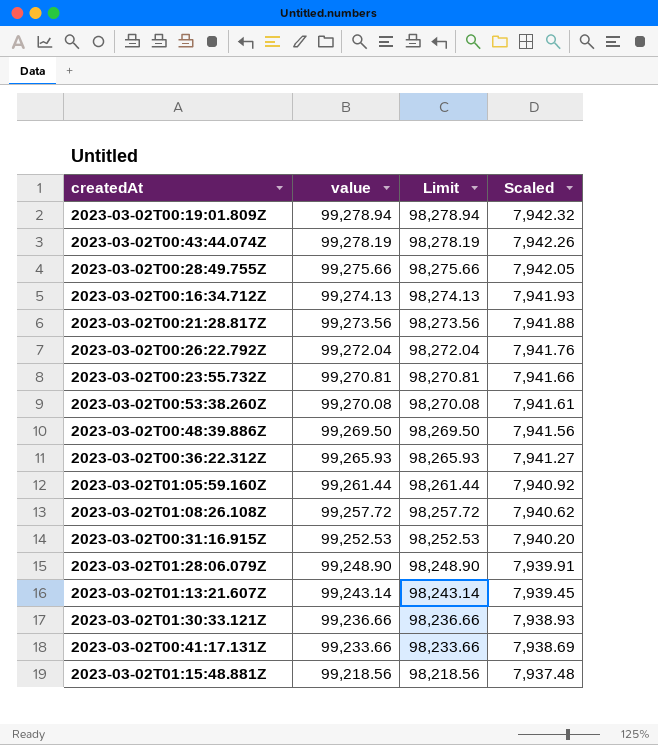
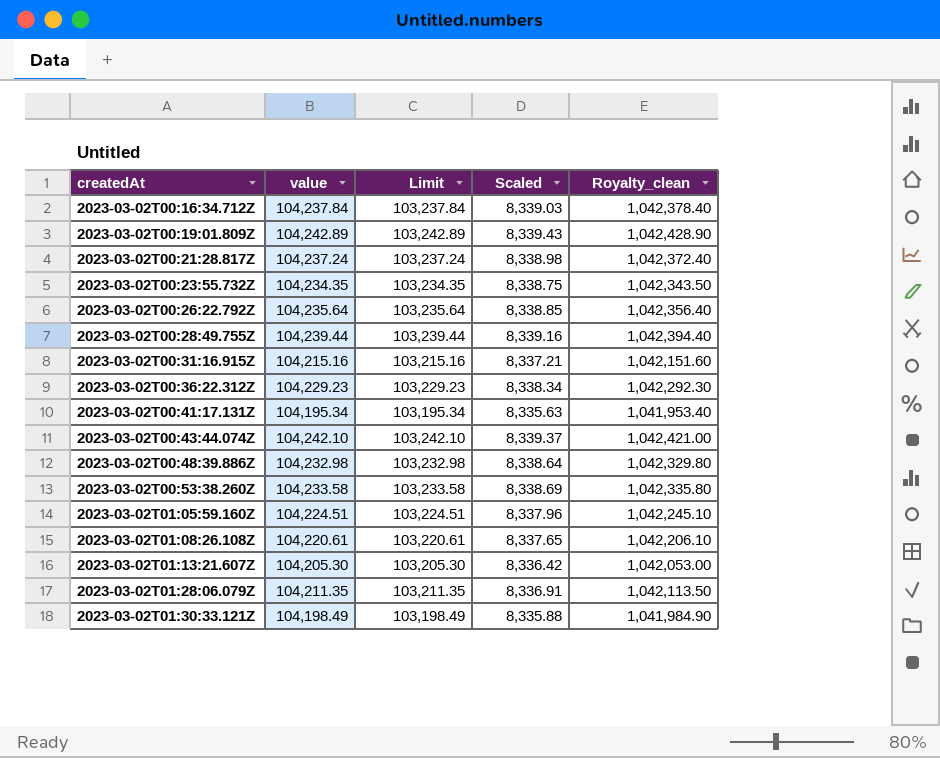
row order: value descending -> createdAt ascending
column Royalty_clean | formula: none -> [value] * 10
row 2023-03-02T01:15:48.881Z: 99,218.56 | 98,218.56 | 7,937.48 -> none
2023-03-02T00:16:34.712Z | value: 99,274.13 -> 104,237.84
2023-03-02T00:16:34.712Z | Limit: 98,274.13 -> 103,237.84
2023-03-02T00:16:34.712Z | Scaled: 7,941.93 -> 8,339.03
2023-03-02T00:19:01.809Z | value: 99,278.94 -> 104,242.89
2023-03-02T00:19:01.809Z | Limit: 98,278.94 -> 103,242.89
2023-03-02T00:19:01.809Z | Scaled: 7,942.32 -> 8,339.43
2023-03-02T00:21:28.817Z | value: 99,273.56 -> 104,237.24
2023-03-02T00:21:28.817Z | Limit: 98,273.56 -> 103,237.24
2023-03-02T00:21:28.817Z | Scaled: 7,941.88 -> 8,338.98
2023-03-02T00:23:55.732Z | value: 99,270.81 -> 104,234.35
2023-03-02T00:23:55.732Z | Limit: 98,270.81 -> 103,234.35
2023-03-02T00:23:55.732Z | Scaled: 7,941.66 -> 8,338.75
2023-03-02T00:26:22.792Z | value: 99,272.04 -> 104,235.64
2023-03-02T00:26:22.792Z | Limit: 98,272.04 -> 103,235.64
2023-03-02T00:26:22.792Z | Scaled: 7,941.76 -> 8,338.85
2023-03-02T00:28:49.755Z | value: 99,275.66 -> 104,239.44
2023-03-02T00:28:49.755Z | Limit: 98,275.66 -> 103,239.44
2023-03-02T00:28:49.755Z | Scaled: 7,942.05 -> 8,339.16
2023-03-02T00:31:16.915Z | value: 99,252.53 -> 104,215.16
2023-03-02T00:31:16.915Z | Limit: 98,252.53 -> 103,215.16
2023-03-02T00:31:16.915Z | Scaled: 7,940.20 -> 8,337.21
2023-03-02T00:36:22.312Z | value: 99,265.93 -> 104,229.23
2023-03-02T00:36:22.312Z | Limit: 98,265.93 -> 103,229.23
2023-03-02T00:36:22.312Z | Scaled: 7,941.27 -> 8,338.34
2023-03-02T00:41:17.131Z | value: 99,233.66 -> 104,195.34
2023-03-02T00:41:17.131Z | Limit: 98,233.66 -> 103,195.34
2023-03-02T00:41:17.131Z | Scaled: 7,938.69 -> 8,335.63
2023-03-02T00:43:44.074Z | value: 99,278.19 -> 104,242.10
2023-03-02T00:43:44.074Z | Limit: 98,278.19 -> 103,242.10
2023-03-02T00:43:44.074Z | Scaled: 7,942.26 -> 8,339.37
2023-03-02T00:48:39.886Z | value: 99,269.50 -> 104,232.98
2023-03-02T00:48:39.886Z | Limit: 98,269.50 -> 103,232.98
2023-03-02T00:48:39.886Z | Scaled: 7,941.56 -> 8,338.64
2023-03-02T00:53:38.260Z | value: 99,270.08 -> 104,233.58
2023-03-02T00:53:38.260Z | Limit: 98,270.08 -> 103,233.58
2023-03-02T00:53:38.260Z | Scaled: 7,941.61 -> 8,338.69
2023-03-02T01:05:59.160Z | value: 99,261.44 -> 104,224.51
2023-03-02T01:05:59.160Z | Limit: 98,261.44 -> 103,224.51
2023-03-02T01:05:59.160Z | Scaled: 7,940.92 -> 8,337.96
2023-03-02T01:08:26.108Z | value: 99,257.72 -> 104,220.61
2023-03-02T01:08:26.108Z | Limit: 98,257.72 -> 103,220.61
2023-03-02T01:08:26.108Z | Scaled: 7,940.62 -> 8,337.65
2023-03-02T01:13:21.607Z | value: 99,243.14 -> 104,205.30
2023-03-02T01:13:21.607Z | Limit: 98,243.14 -> 103,205.30
2023-03-02T01:13:21.607Z | Scaled: 7,939.45 -> 8,336.42
2023-03-02T01:28:06.079Z | value: 99,248.90 -> 104,211.35
2023-03-02T01:28:06.079Z | Limit: 98,248.90 -> 103,211.35
2023-03-02T01:28:06.079Z | Scaled: 7,939.91 -> 8,336.91
2023-03-02T01:30:33.121Z | value: 99,236.66 -> 104,198.49
2023-03-02T01:30:33.121Z | Limit: 98,236.66 -> 103,198.49
2023-03-02T01:30:33.121Z | Scaled: 7,938.93 -> 8,335.88

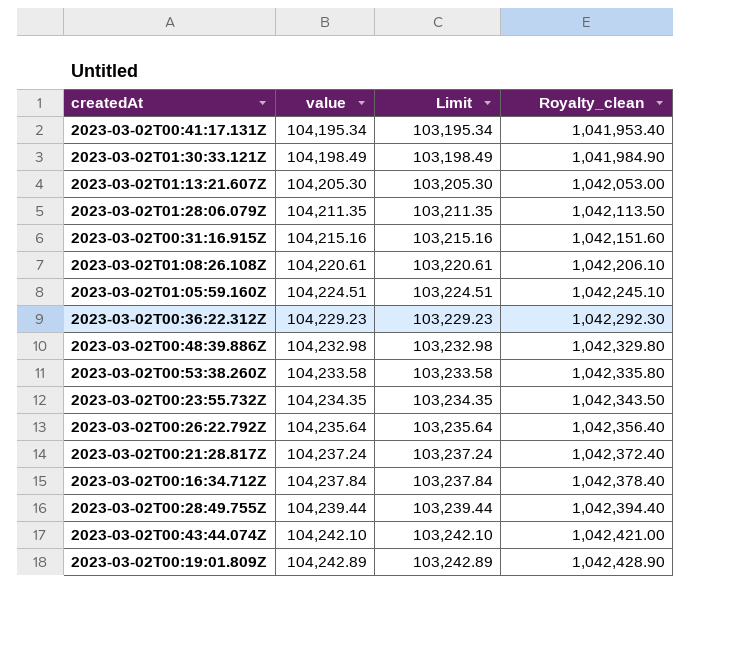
row order: createdAt ascending -> value ascending
column Scaled | formula: [value] * 0.08 -> none

